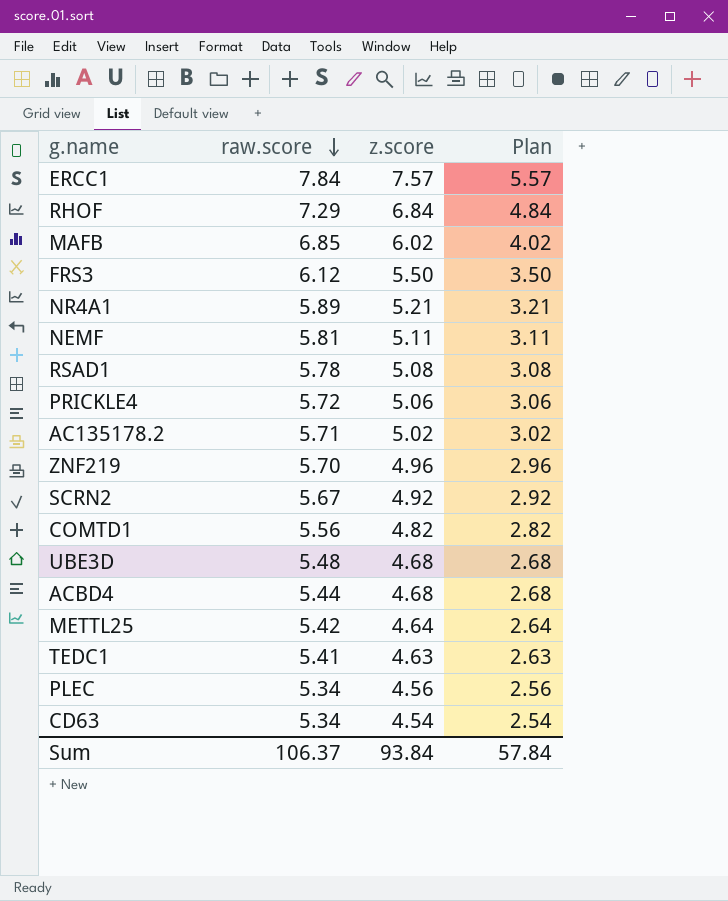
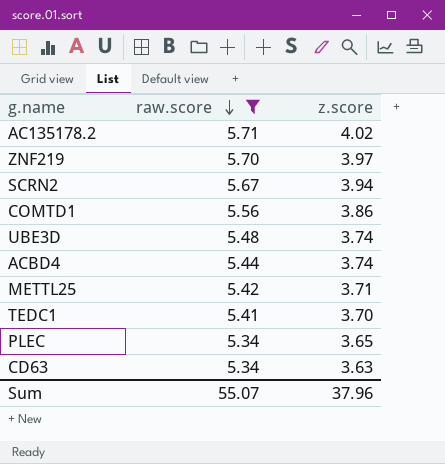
filter: none -> raw.score <= 5.71
column Plan | formula: [z.score] - 2 -> none
AC135178.2 | z.score: 5.02 -> 4.02
ZNF219 | z.score: 4.96 -> 3.97
SCRN2 | z.score: 4.92 -> 3.94
COMTD1 | z.score: 4.82 -> 3.86
UBE3D | z.score: 4.68 -> 3.74
ACBD4 | z.score: 4.68 -> 3.74
METTL25 | z.score: 4.64 -> 3.71
TEDC1 | z.score: 4.63 -> 3.70
PLEC | z.score: 4.56 -> 3.65
CD63 | z.score: 4.54 -> 3.63
Sum | raw.score: 106.37 -> 55.07
Sum | z.score: 93.84 -> 37.96

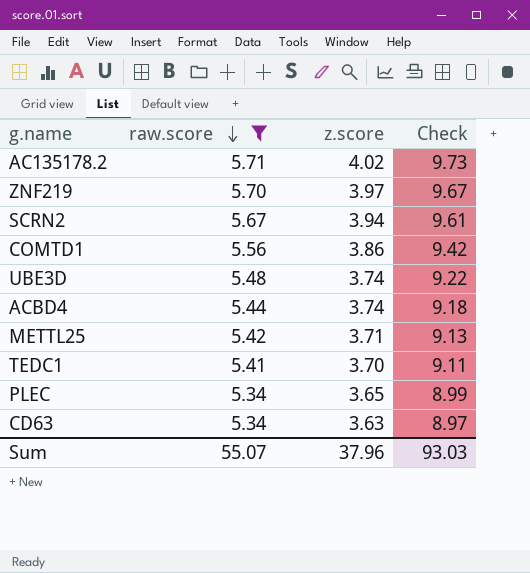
column Check | formula: none -> [raw.score] + [z.score]

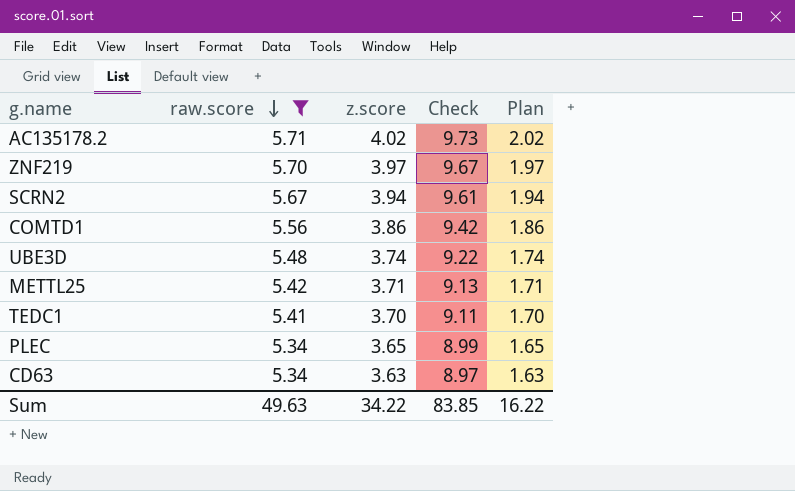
column Plan | formula: none -> [z.score] - 2
row ACBD4: 5.44 | 3.74 | 9.18 -> none
Sum | raw.score: 55.07 -> 49.63
Sum | z.score: 37.96 -> 34.22
Sum | Check: 93.03 -> 83.85

